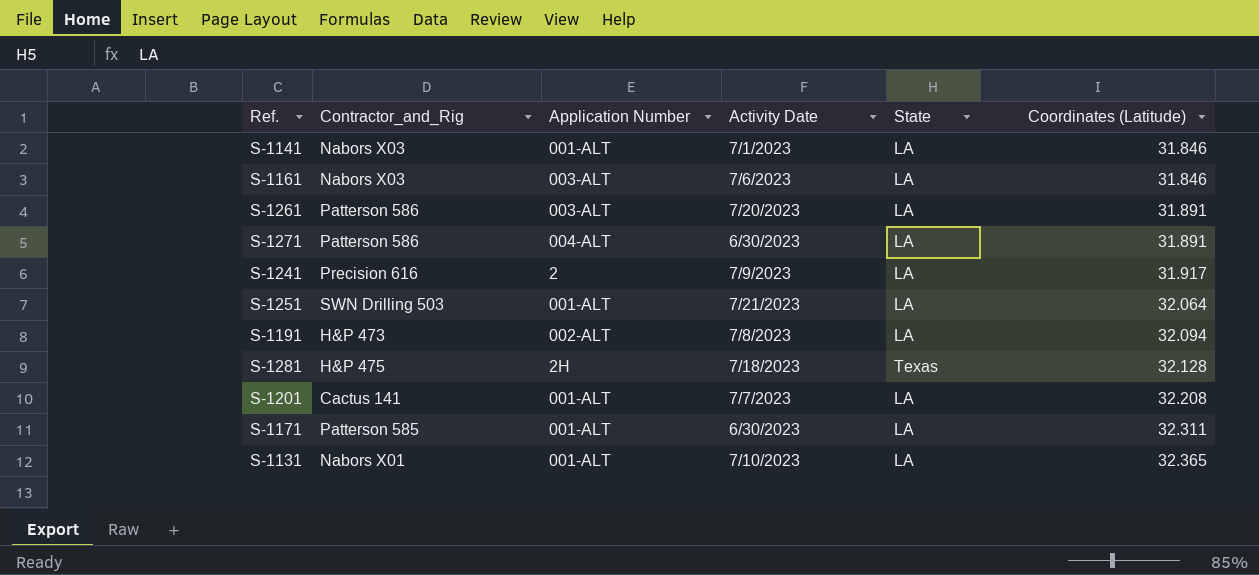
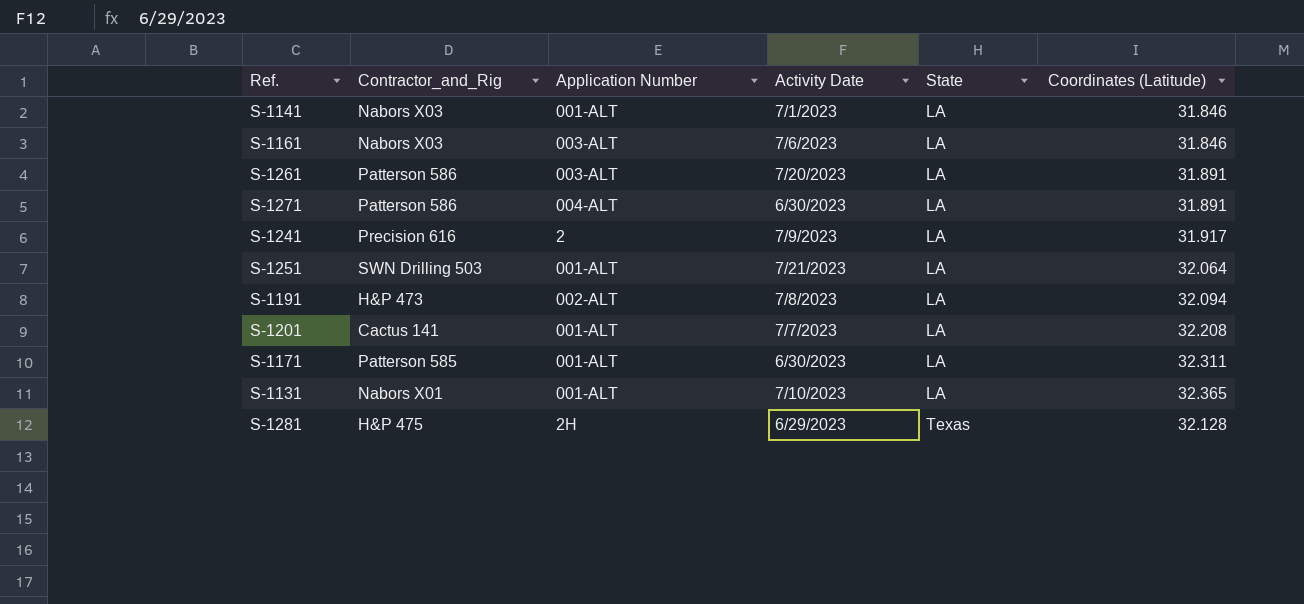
row order: Coordinates (Latitude) ascending -> State ascending
S-1281 | Activity Date: 7/18/2023 -> 6/29/2023

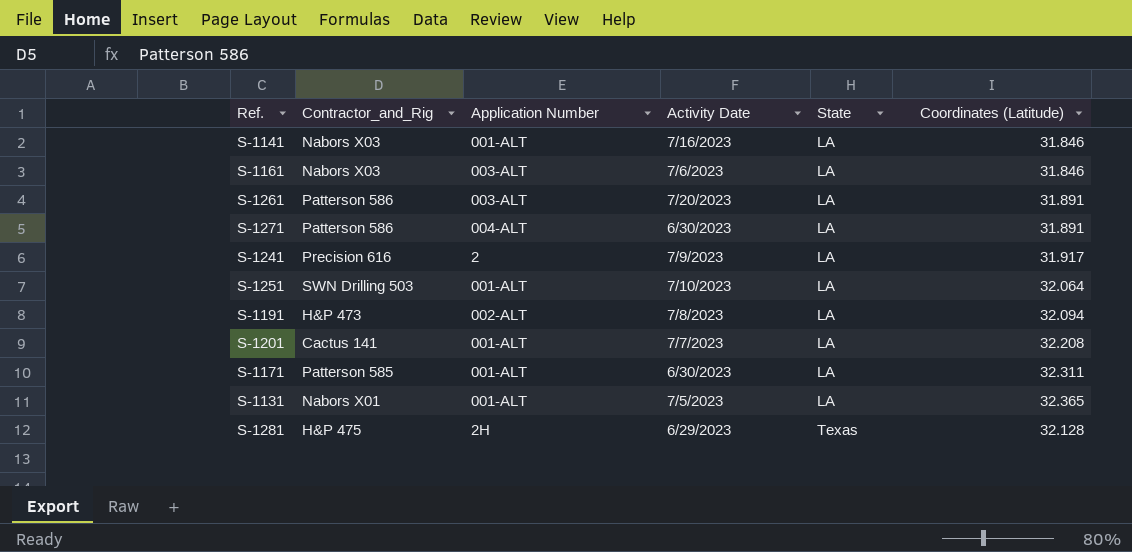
S-1141 | Activity Date: 7/1/2023 -> 7/16/2023
S-1251 | Activity Date: 7/21/2023 -> 7/10/2023
S-1131 | Activity Date: 7/10/2023 -> 7/5/2023

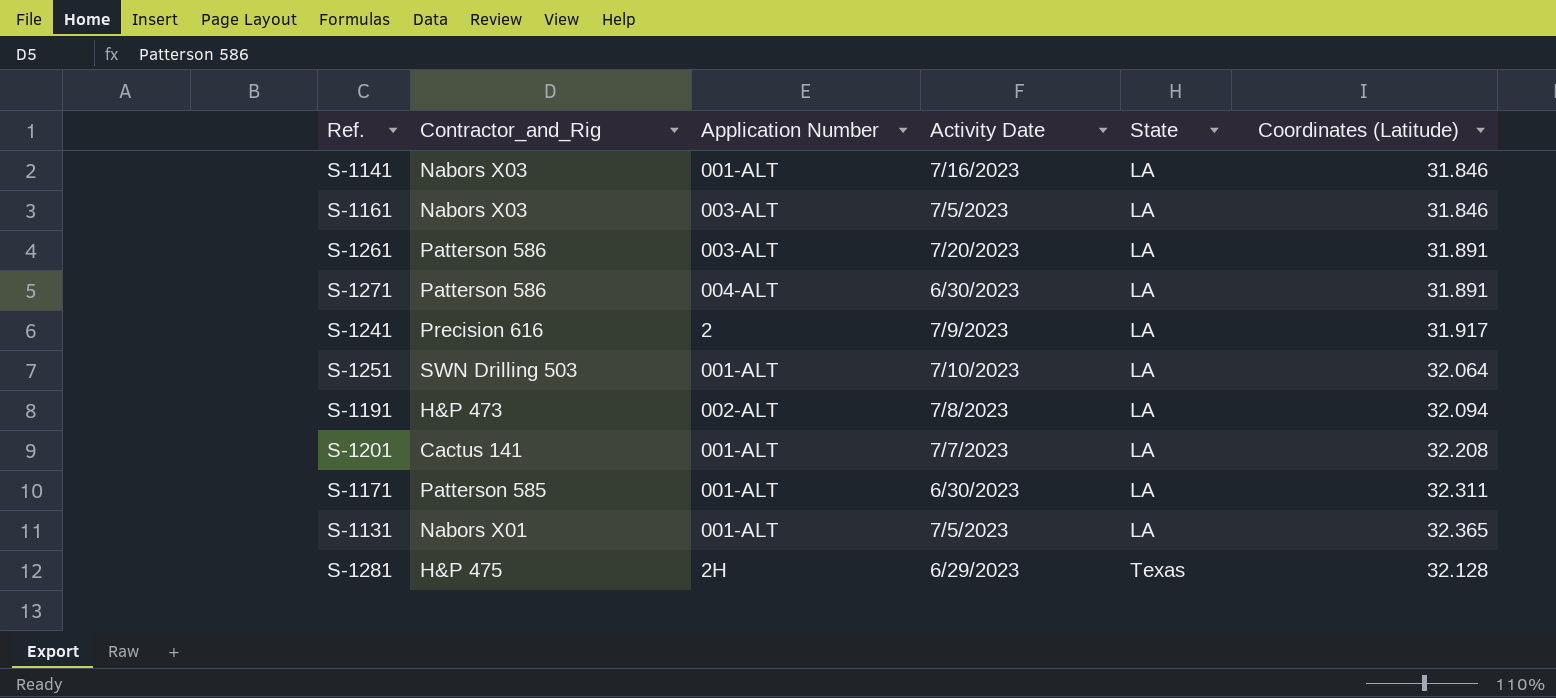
S-1161 | Activity Date: 7/6/2023 -> 7/5/2023

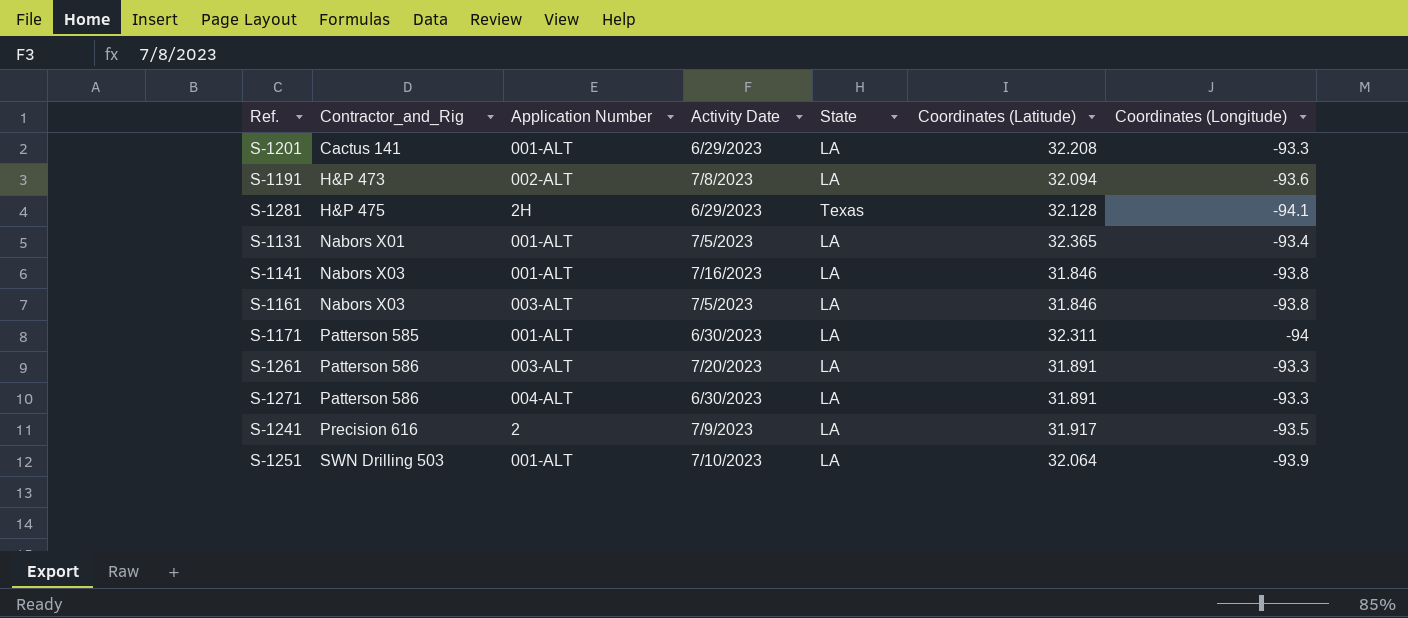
row order: State ascending -> Contractor_and_Rig ascending
column Coordinates (Longitude) | position: none -> 7
S-1201 | Activity Date: 7/7/2023 -> 6/29/2023

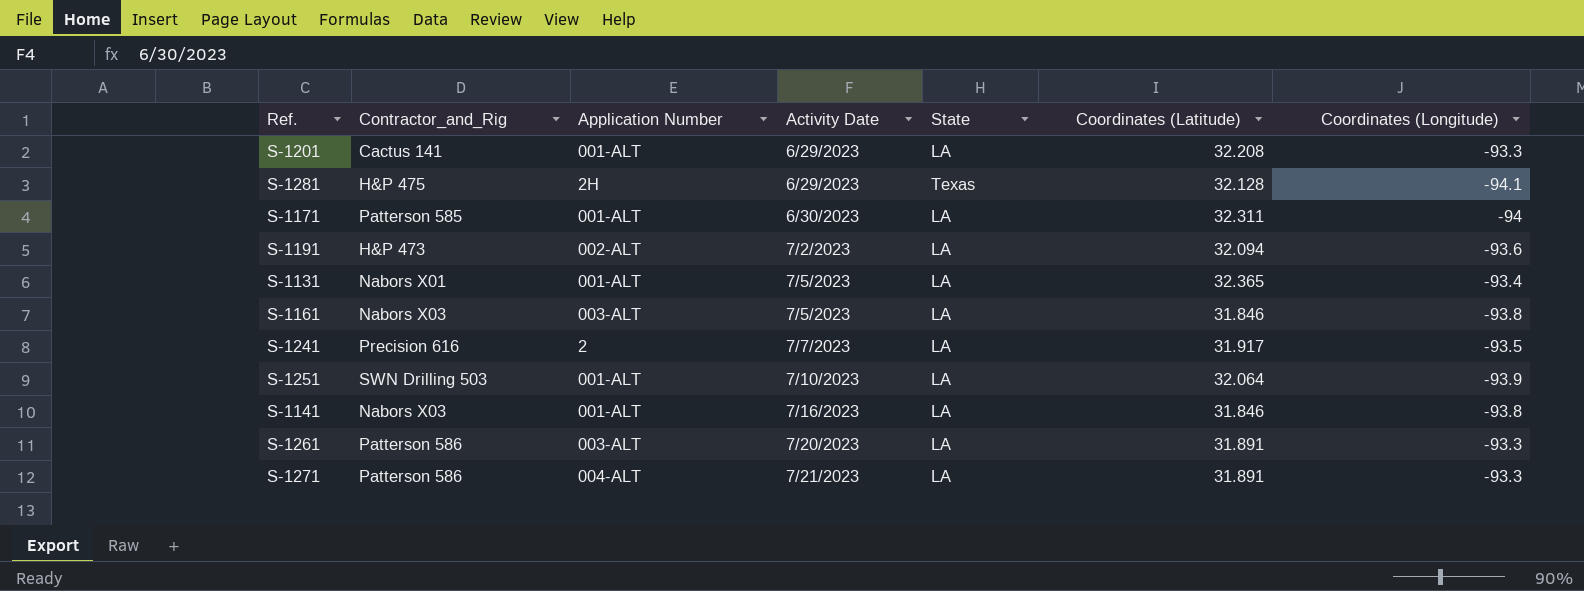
row order: Contractor_and_Rig ascending -> Activity Date ascending
S-1191 | Activity Date: 7/8/2023 -> 7/2/2023
S-1241 | Activity Date: 7/9/2023 -> 7/7/2023
S-1271 | Activity Date: 6/30/2023 -> 7/21/2023

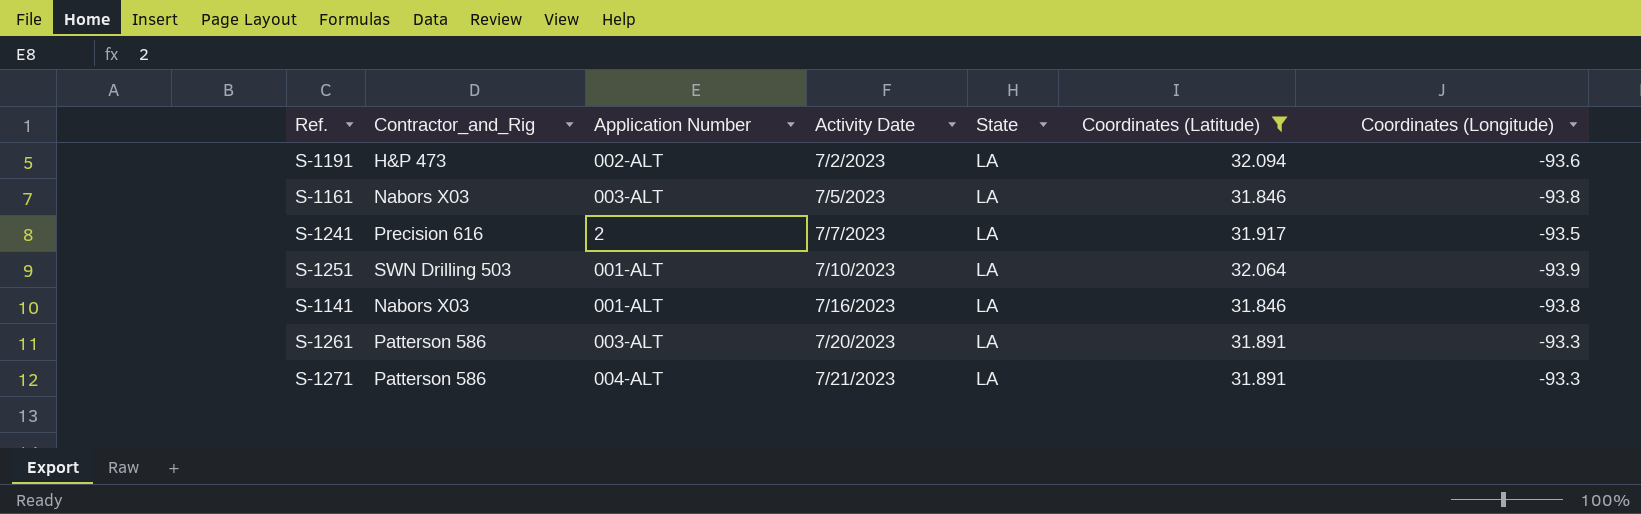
filter: none -> Coordinates (Latitude) <= 32.094

